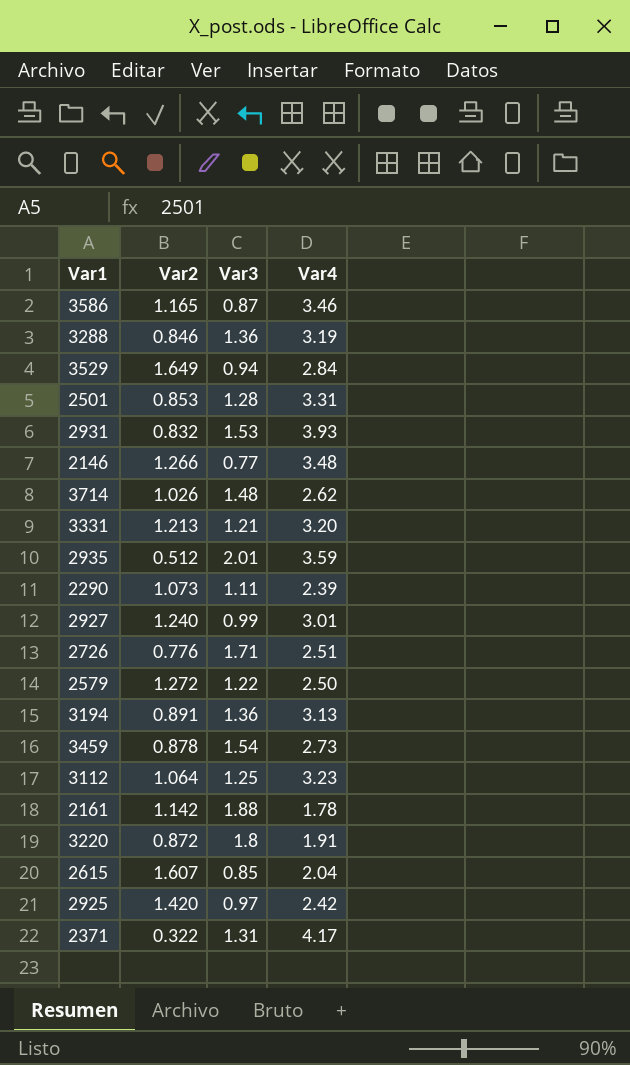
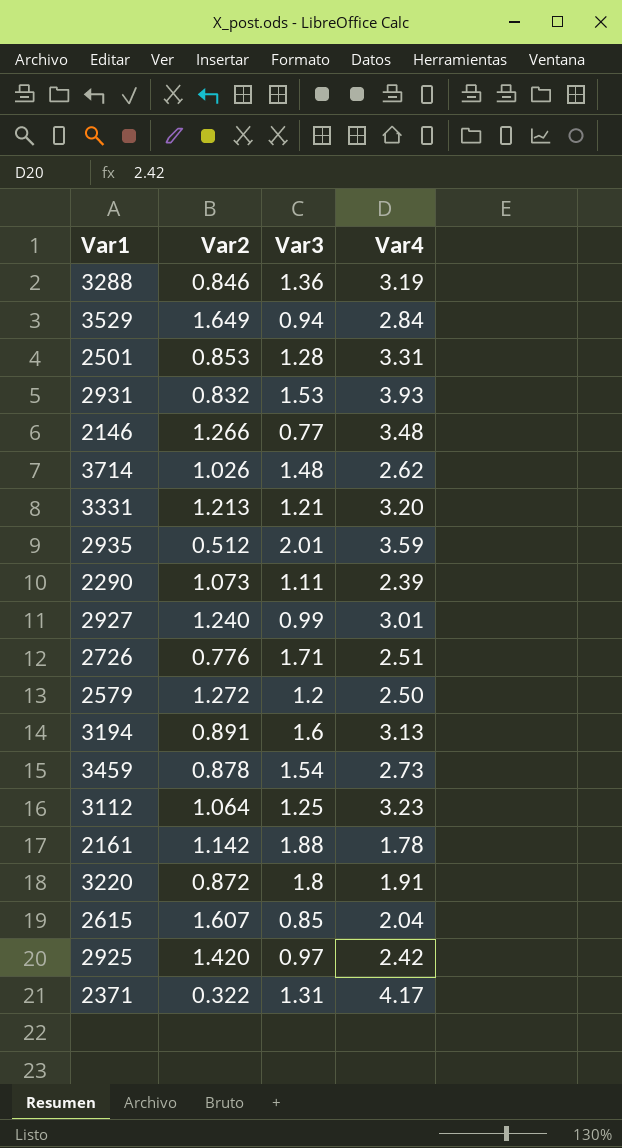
row 3586: 1.165 | 0.87 | 3.46 -> none
2579 | Var3: 1.22 -> 1.2
3194 | Var3: 1.36 -> 1.6

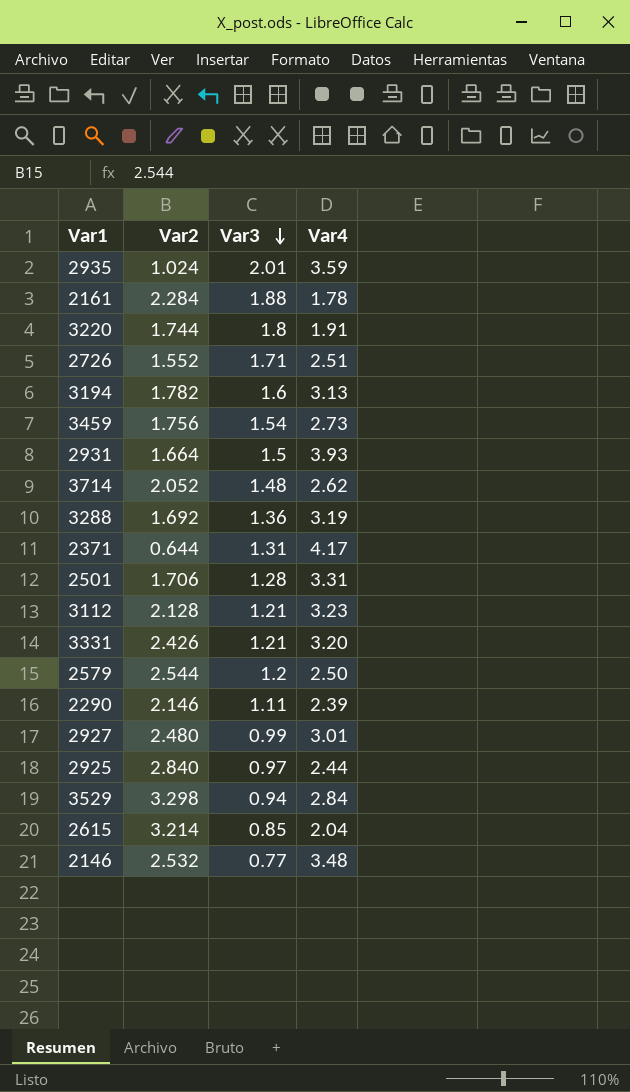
row order: none -> Var3 descending
2935 | Var2: 0.512 -> 1.024
2161 | Var2: 1.142 -> 2.284
3220 | Var2: 0.872 -> 1.744
2726 | Var2: 0.776 -> 1.552
3194 | Var2: 0.891 -> 1.782
3459 | Var2: 0.878 -> 1.756
2931 | Var2: 0.832 -> 1.664
2931 | Var3: 1.53 -> 1.5
3714 | Var2: 1.026 -> 2.052
3288 | Var2: 0.846 -> 1.692
2371 | Var2: 0.322 -> 0.644
2501 | Var2: 0.853 -> 1.706
3112 | Var2: 1.064 -> 2.128
3112 | Var3: 1.25 -> 1.21
3331 | Var2: 1.213 -> 2.426
2579 | Var2: 1.272 -> 2.544
2290 | Var2: 1.073 -> 2.146
2927 | Var2: 1.240 -> 2.480
2925 | Var2: 1.420 -> 2.840
2925 | Var4: 2.42 -> 2.44
3529 | Var2: 1.649 -> 3.298
2615 | Var2: 1.607 -> 3.214
2146 | Var2: 1.266 -> 2.532

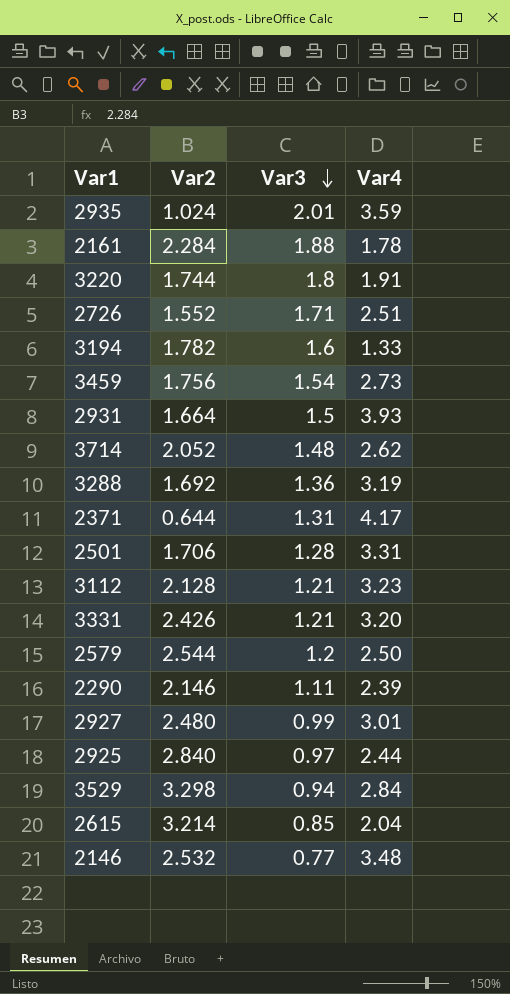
3194 | Var4: 3.13 -> 1.33

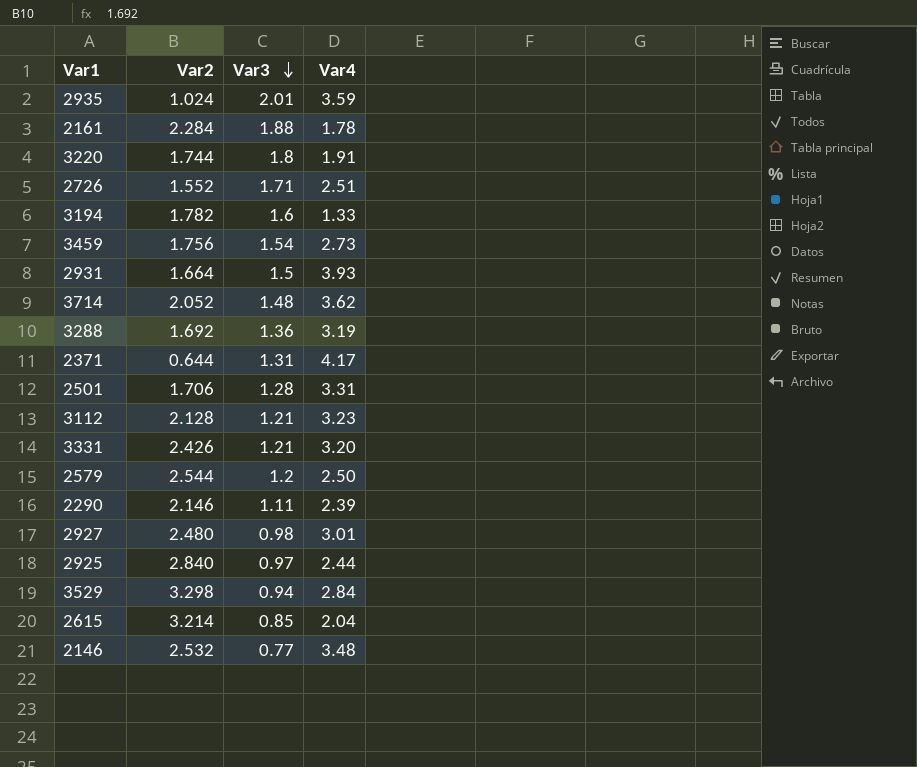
3714 | Var4: 2.62 -> 3.62
2927 | Var3: 0.99 -> 0.98

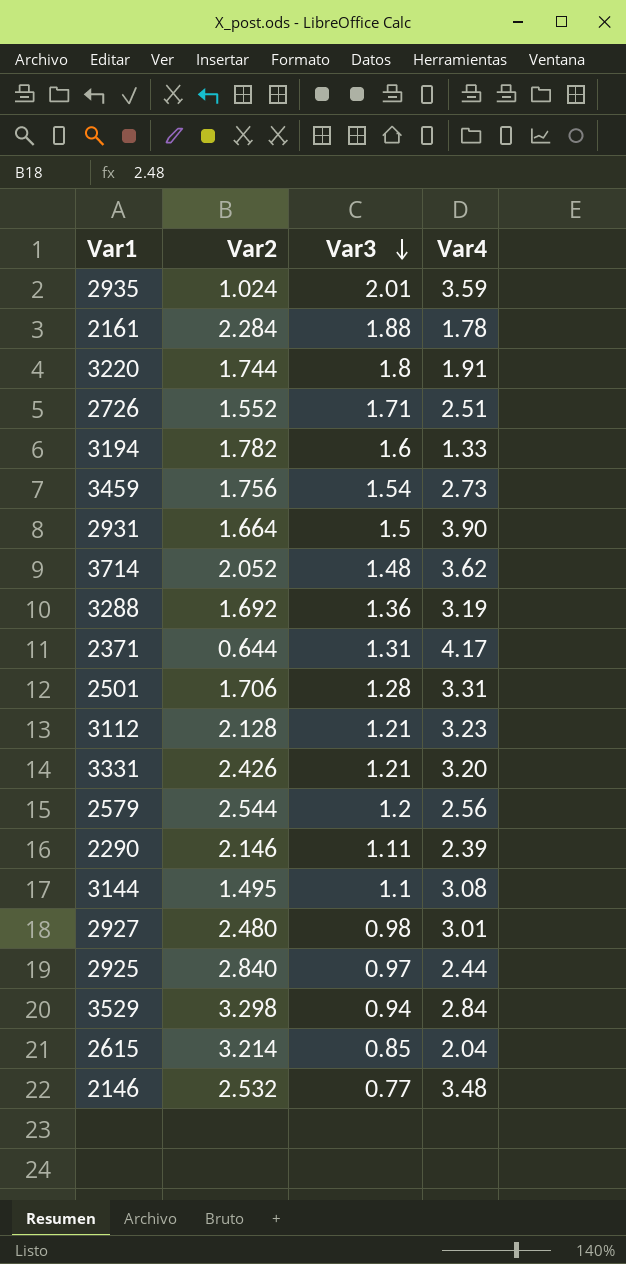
2931 | Var4: 3.93 -> 3.90
2579 | Var4: 2.50 -> 2.56
row 3144: none -> 1.495 | 1.1 | 3.08

